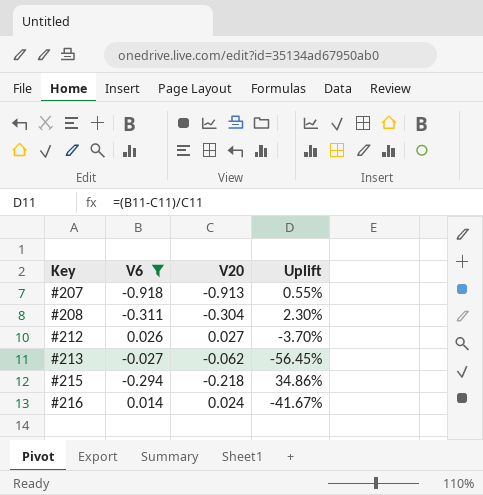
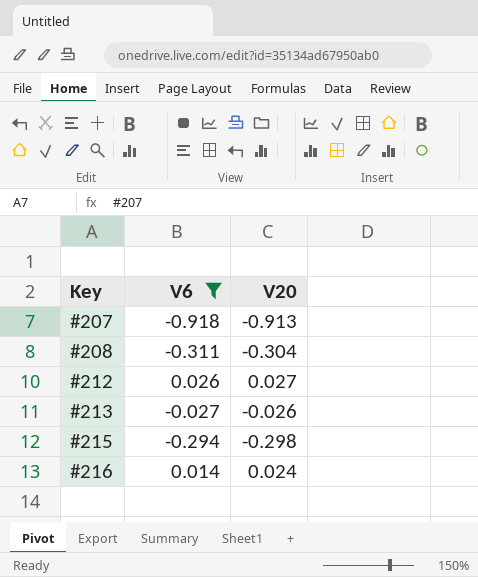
column Uplift | formula: ([V6] - [V20]) / [V20] -> none
#213 | V20: -0.062 -> -0.026
#215 | V20: -0.218 -> -0.298

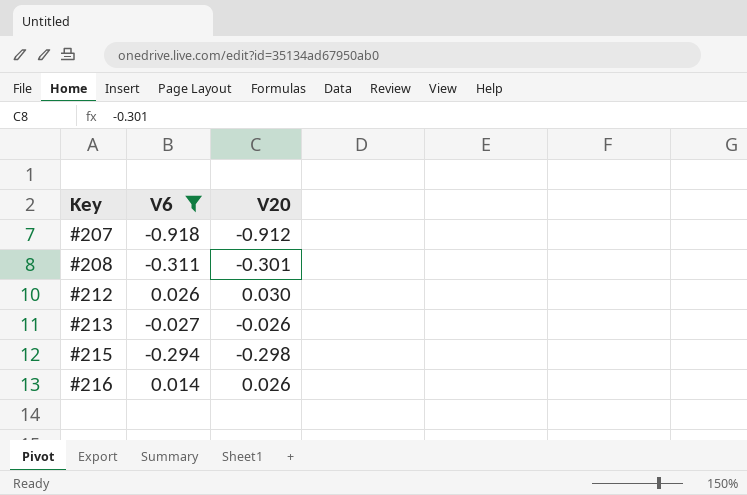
#207 | V20: -0.913 -> -0.912
#208 | V20: -0.304 -> -0.301
#212 | V20: 0.027 -> 0.030
#216 | V20: 0.024 -> 0.026

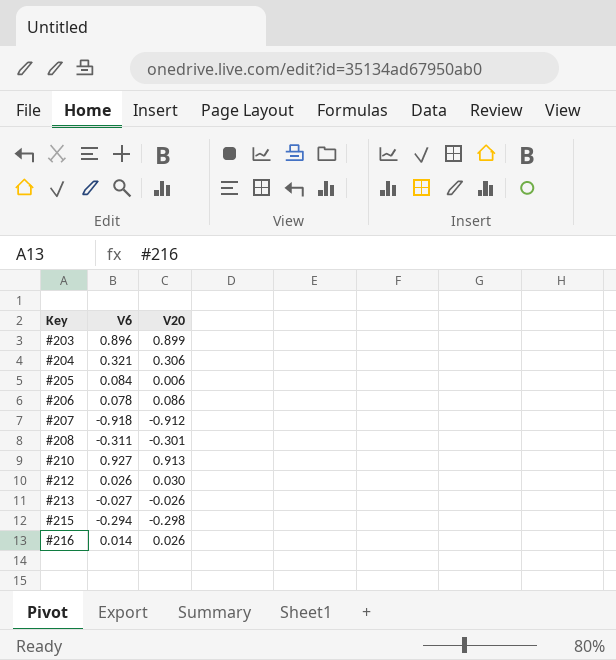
filter: V6 <= 0.026 -> none

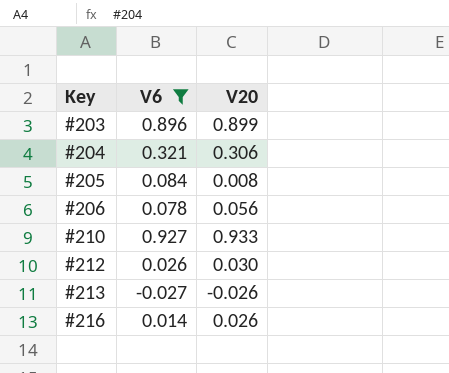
filter: none -> V6 >= -0.027
#205 | V20: 0.006 -> 0.008
#206 | V20: 0.086 -> 0.056
#210 | V20: 0.913 -> 0.933

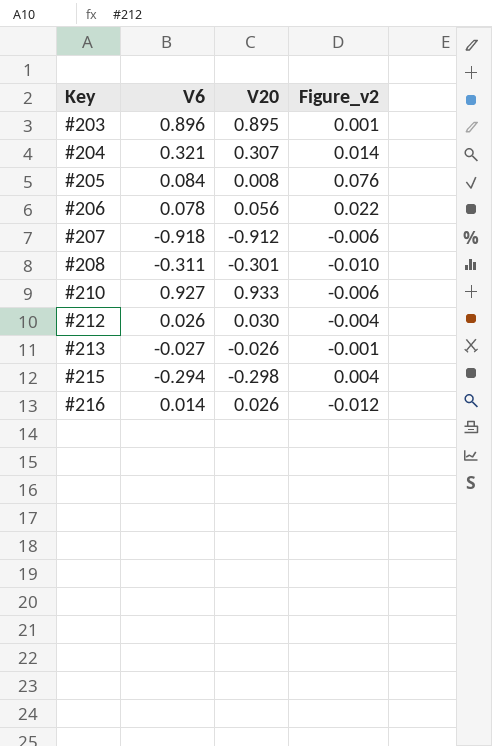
filter: V6 >= -0.027 -> none
column Figure_v2 | formula: none -> [V6] - [V20]
#203 | V20: 0.899 -> 0.895
#204 | V20: 0.306 -> 0.307

